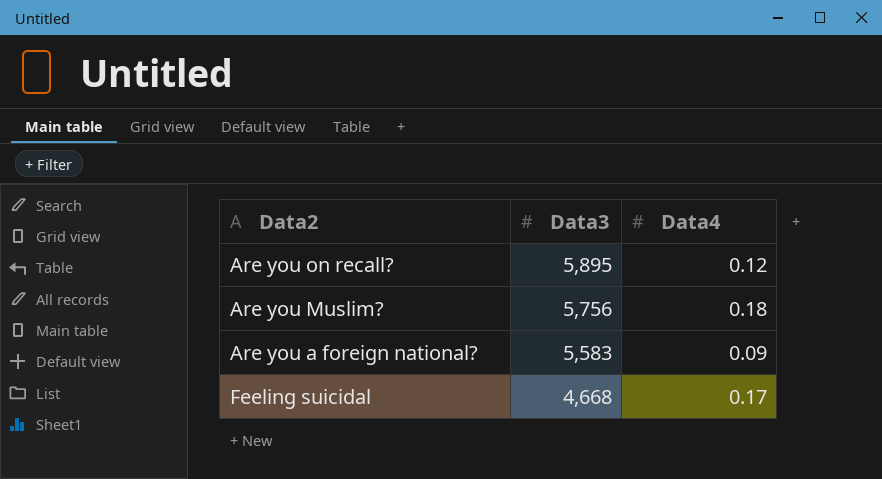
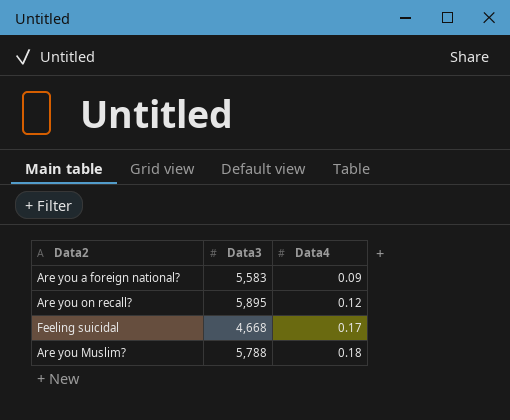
row order: Data3 descending -> Data4 ascending
Are you Muslim? | Data3: 5,756 -> 5,788

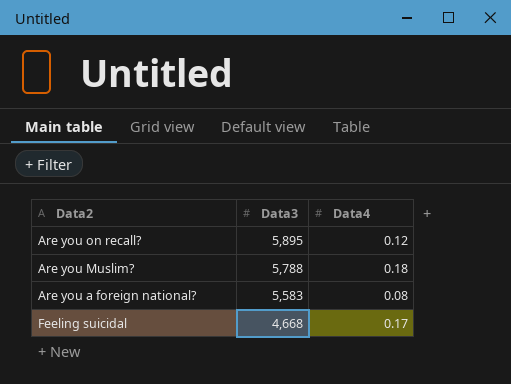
row order: Data4 ascending -> Data3 descending
Are you a foreign national? | Data4: 0.09 -> 0.08

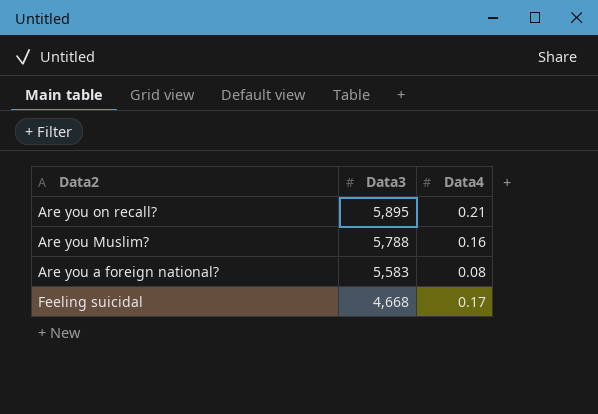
Are you on recall? | Data4: 0.12 -> 0.21
Are you Muslim? | Data4: 0.18 -> 0.16

